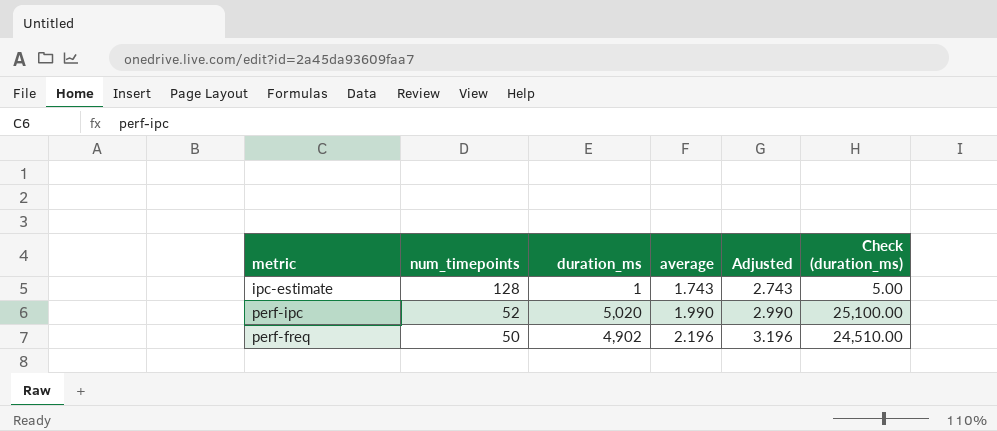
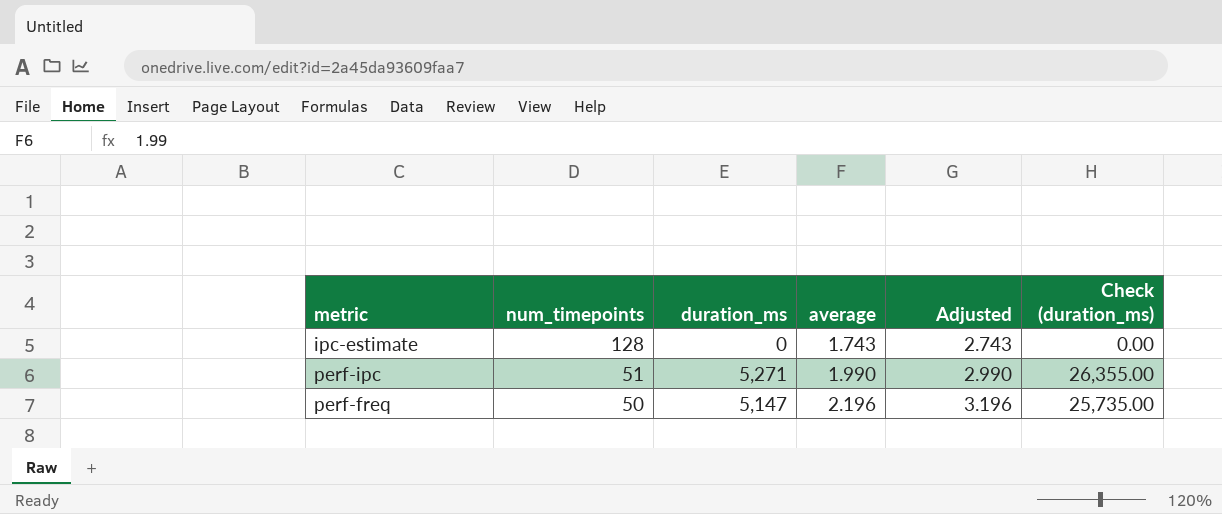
ipc-estimate | duration_ms: 1 -> 0
ipc-estimate | Check (duration_ms): 5.00 -> 0.00
perf-ipc | num_timepoints: 52 -> 51
perf-ipc | duration_ms: 5,020 -> 5,271
perf-ipc | Check (duration_ms): 25,100.00 -> 26,355.00
perf-freq | duration_ms: 4,902 -> 5,147
perf-freq | Check (duration_ms): 24,510.00 -> 25,735.00

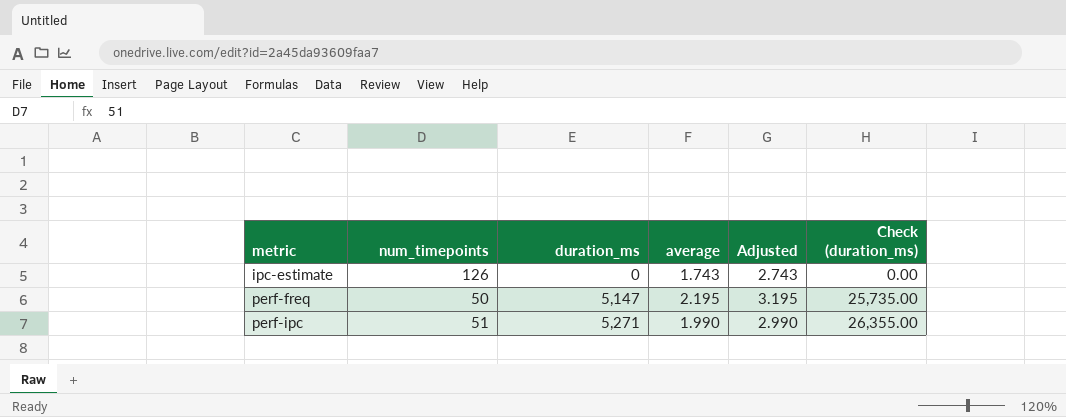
row order: num_timepoints descending -> metric ascending
ipc-estimate | num_timepoints: 128 -> 126
perf-freq | average: 2.196 -> 2.195
perf-freq | Adjusted: 3.196 -> 3.195

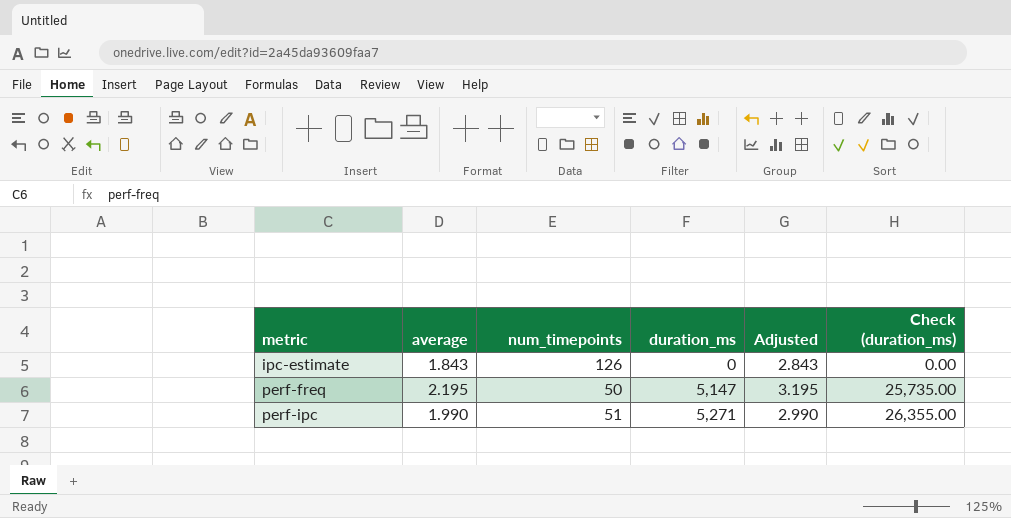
column average | position: 4 -> 2
ipc-estimate | average: 1.743 -> 1.843
ipc-estimate | Adjusted: 2.743 -> 2.843

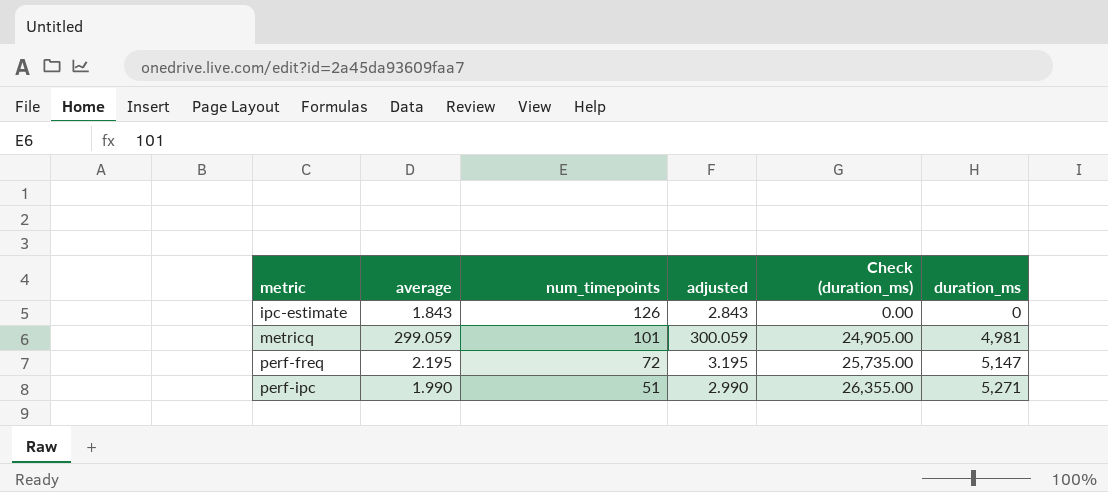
column name: Adjusted -> adjusted
column duration_ms | position: 4 -> 6
row metricq: none -> 299.059 | 101 | 300.059 | 24,905.00 | 4,981
perf-freq | num_timepoints: 50 -> 72

